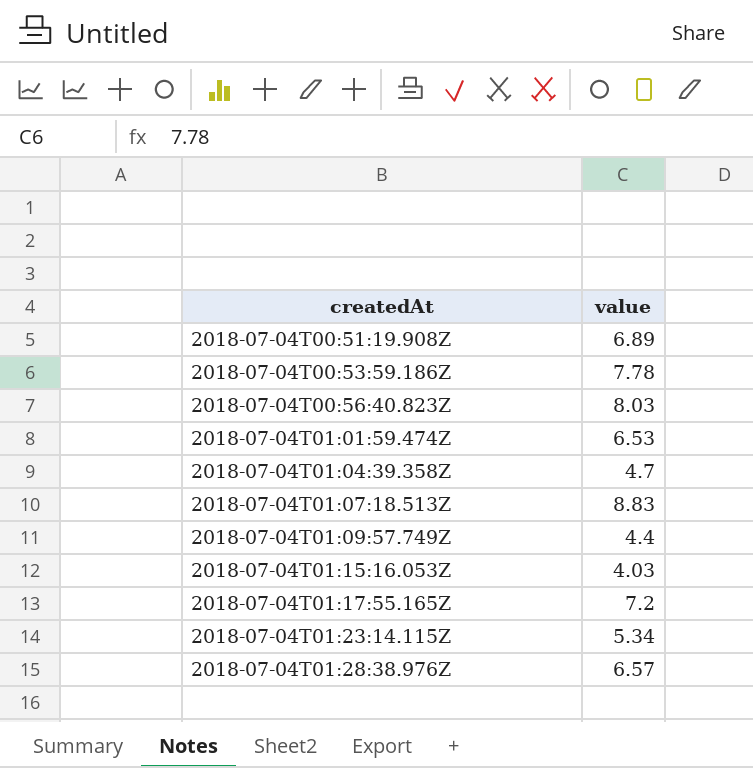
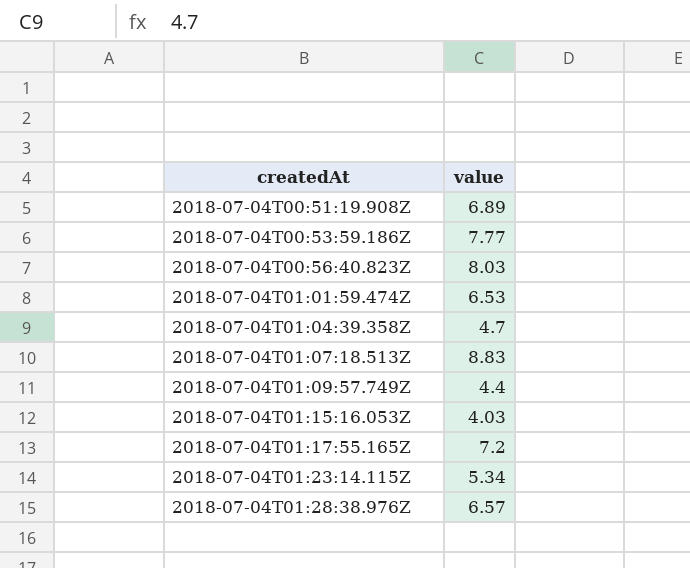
2018-07-04T00:53:59.186Z | value: 7.78 -> 7.77

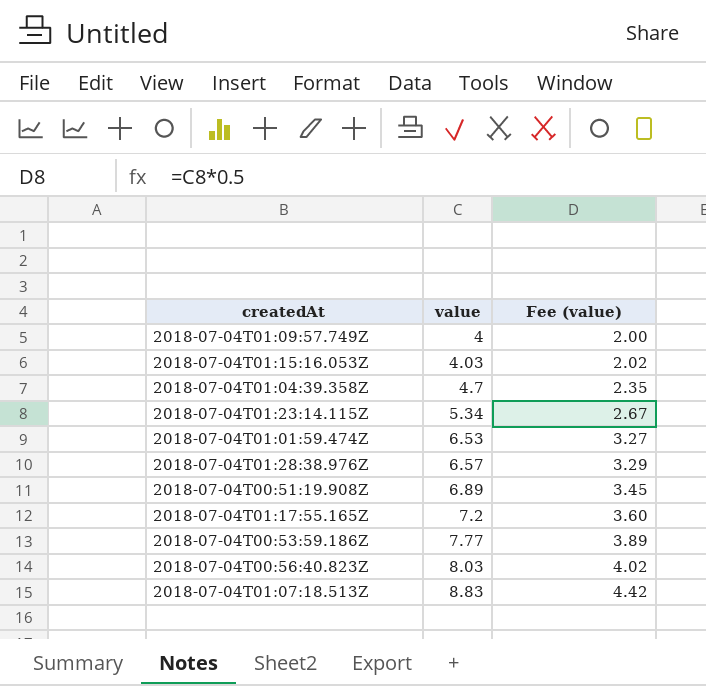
row order: createdAt ascending -> value ascending
column Fee (value) | formula: none -> [value] * 0.5
2018-07-04T01:09:57.749Z | value: 4.4 -> 4

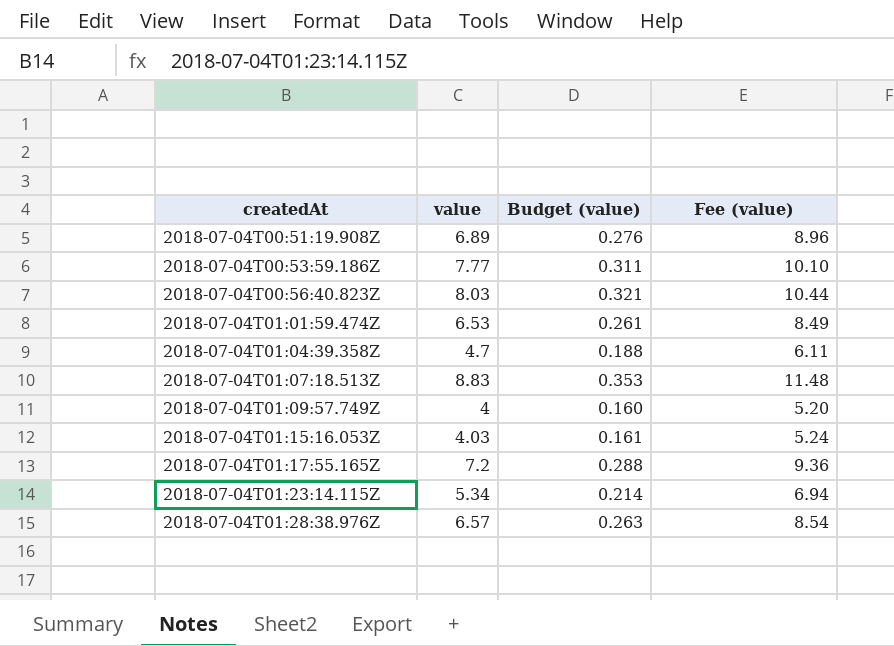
row order: value ascending -> createdAt ascending
column Budget (value) | formula: none -> [value] * 0.04
column Fee (value) | formula: [value] * 0.5 -> [value] * 1.3

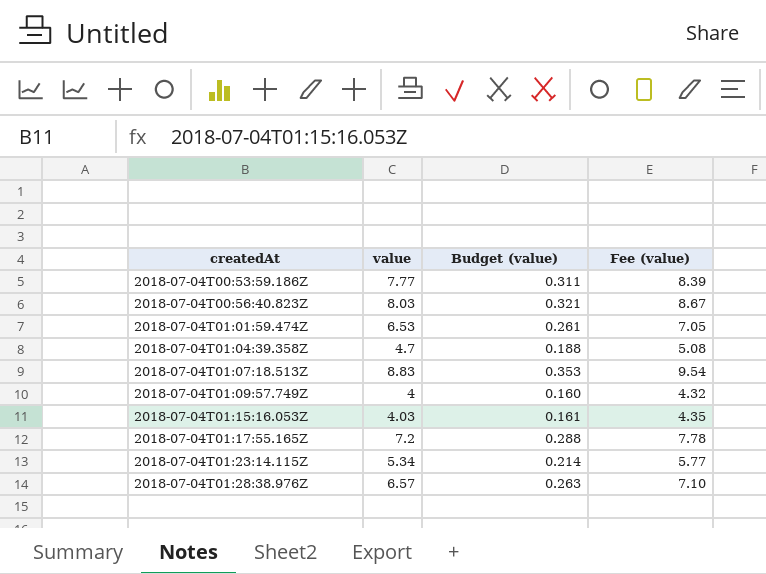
column Fee (value) | formula: [value] * 1.3 -> [value] * 1.08
row 2018-07-04T00:51:19.908Z: 6.89 | 0.276 | 8.96 -> none

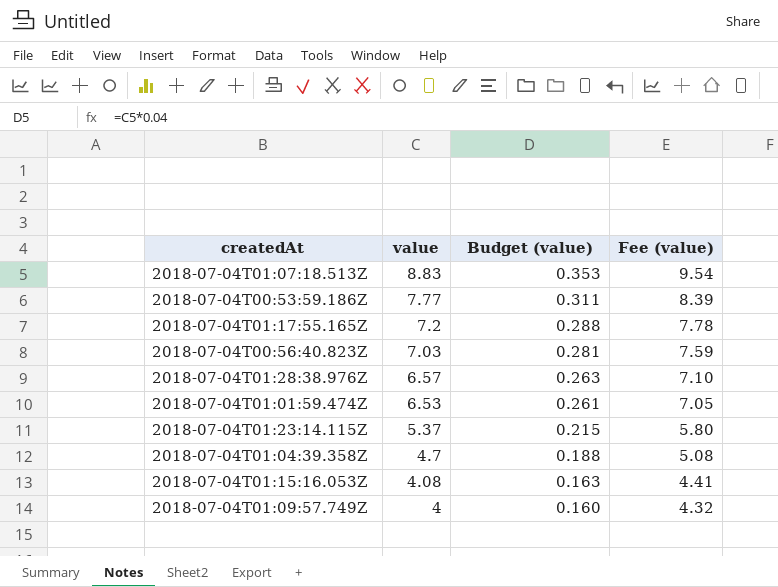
row order: createdAt ascending -> value descending
2018-07-04T00:56:40.823Z | value: 8.03 -> 7.03
2018-07-04T00:56:40.823Z | Budget (value): 0.321 -> 0.281
2018-07-04T00:56:40.823Z | Fee (value): 8.67 -> 7.59
2018-07-04T01:23:14.115Z | value: 5.34 -> 5.37
2018-07-04T01:23:14.115Z | Budget (value): 0.214 -> 0.215
2018-07-04T01:23:14.115Z | Fee (value): 5.77 -> 5.80
2018-07-04T01:15:16.053Z | value: 4.03 -> 4.08
2018-07-04T01:15:16.053Z | Budget (value): 0.161 -> 0.163
2018-07-04T01:15:16.053Z | Fee (value): 4.35 -> 4.41

